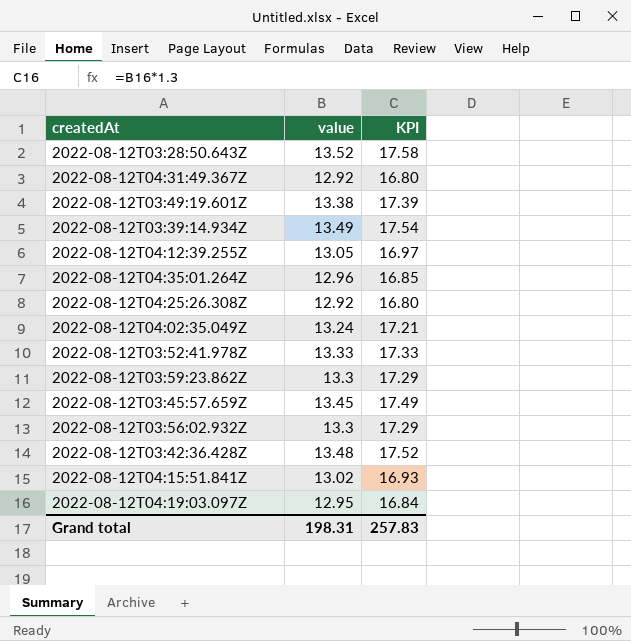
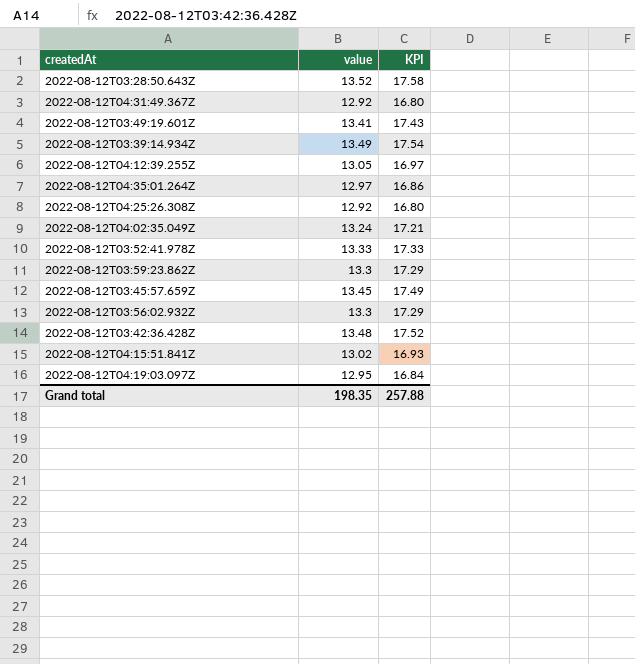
2022-08-12T03:49:19.601Z | value: 13.38 -> 13.41
2022-08-12T03:49:19.601Z | KPI: 17.39 -> 17.43
2022-08-12T04:35:01.264Z | value: 12.96 -> 12.97
2022-08-12T04:35:01.264Z | KPI: 16.85 -> 16.86
Grand total | value: 198.31 -> 198.35
Grand total | KPI: 257.83 -> 257.88

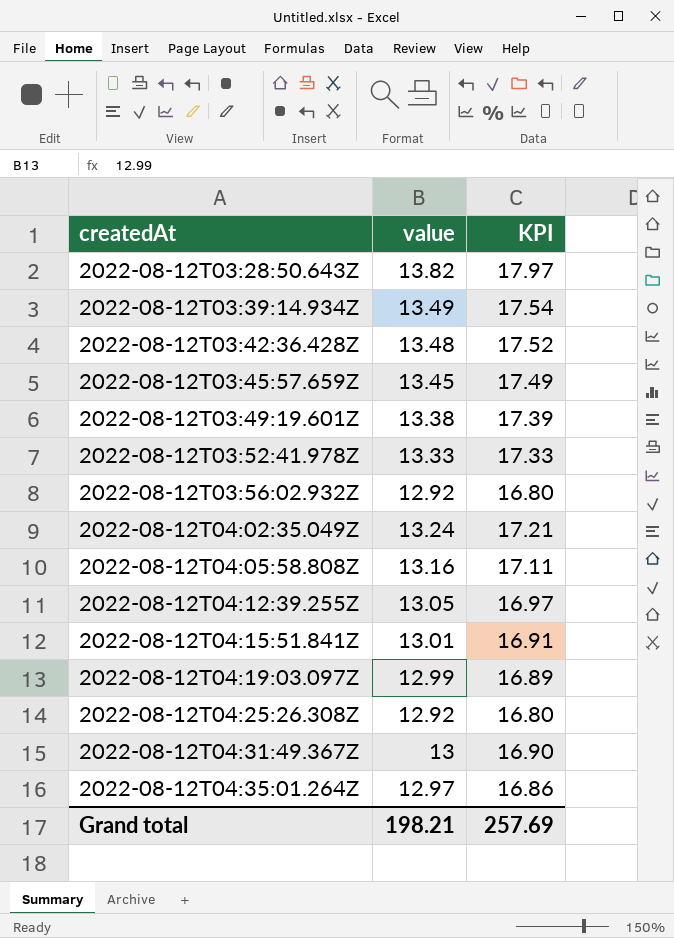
row order: none -> createdAt ascending
row 2022-08-12T03:59:23.862Z: 13.3 | 17.29 -> none
2022-08-12T03:28:50.643Z | value: 13.52 -> 13.82
2022-08-12T03:28:50.643Z | KPI: 17.58 -> 17.97
2022-08-12T03:49:19.601Z | value: 13.41 -> 13.38
2022-08-12T03:49:19.601Z | KPI: 17.43 -> 17.39
2022-08-12T03:56:02.932Z | value: 13.3 -> 12.92
2022-08-12T03:56:02.932Z | KPI: 17.29 -> 16.80
row 2022-08-12T04:05:58.808Z: none -> 13.16 | 17.11
2022-08-12T04:15:51.841Z | value: 13.02 -> 13.01
2022-08-12T04:15:51.841Z | KPI: 16.93 -> 16.91
2022-08-12T04:19:03.097Z | value: 12.95 -> 12.99
2022-08-12T04:19:03.097Z | KPI: 16.84 -> 16.89
2022-08-12T04:31:49.367Z | value: 12.92 -> 13
2022-08-12T04:31:49.367Z | KPI: 16.80 -> 16.90
Grand total | value: 198.35 -> 198.21
Grand total | KPI: 257.88 -> 257.69

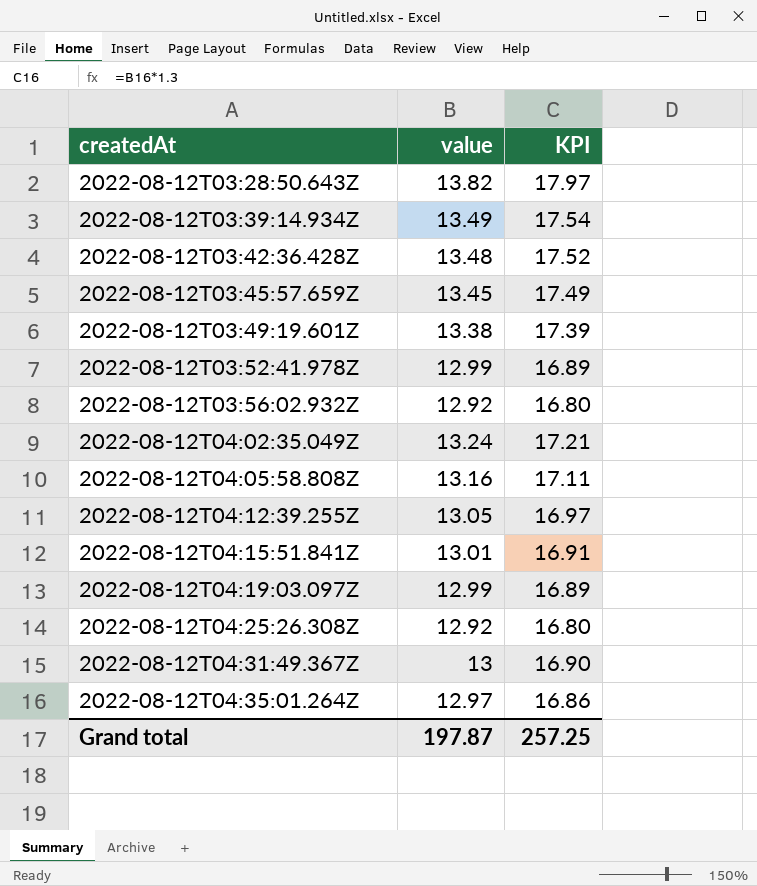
2022-08-12T03:52:41.978Z | value: 13.33 -> 12.99
2022-08-12T03:52:41.978Z | KPI: 17.33 -> 16.89
Grand total | value: 198.21 -> 197.87
Grand total | KPI: 257.69 -> 257.25

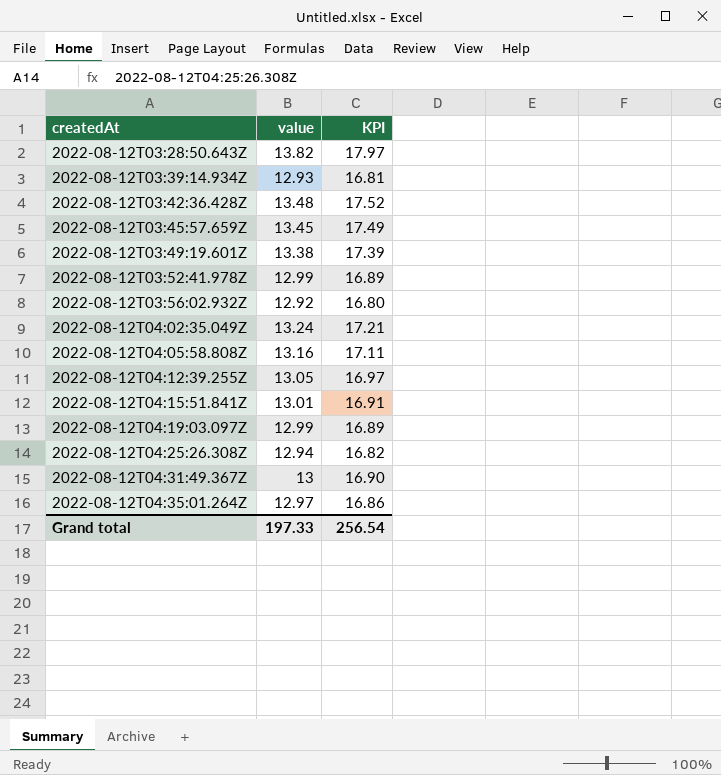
2022-08-12T03:39:14.934Z | value: 13.49 -> 12.93
2022-08-12T03:39:14.934Z | KPI: 17.54 -> 16.81
2022-08-12T04:25:26.308Z | value: 12.92 -> 12.94
2022-08-12T04:25:26.308Z | KPI: 16.80 -> 16.82
Grand total | value: 197.87 -> 197.33
Grand total | KPI: 257.25 -> 256.54

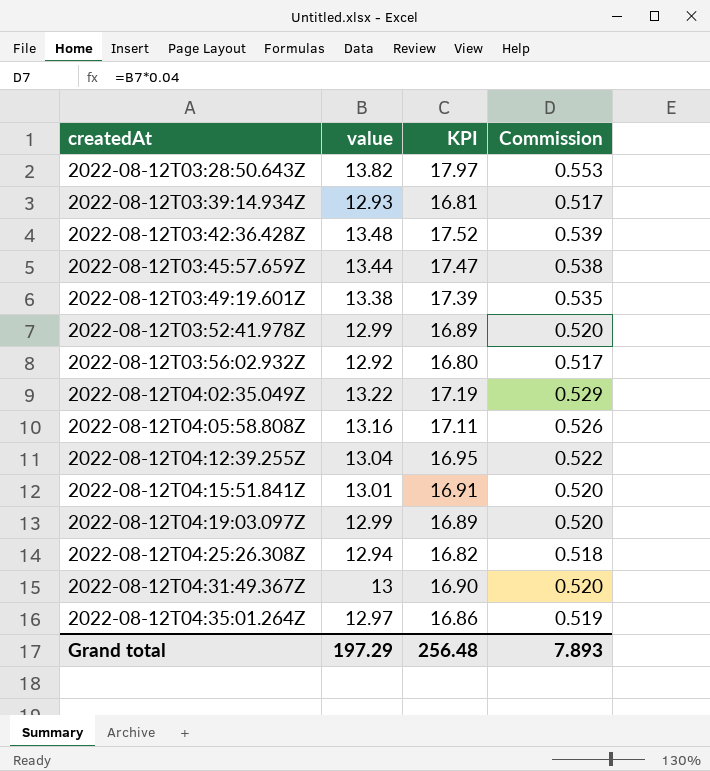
column Commission | formula: none -> [value] * 0.04
2022-08-12T03:45:57.659Z | value: 13.45 -> 13.44
2022-08-12T03:45:57.659Z | KPI: 17.49 -> 17.47
2022-08-12T04:02:35.049Z | value: 13.24 -> 13.22
2022-08-12T04:02:35.049Z | KPI: 17.21 -> 17.19
2022-08-12T04:12:39.255Z | value: 13.05 -> 13.04
2022-08-12T04:12:39.255Z | KPI: 16.97 -> 16.95
Grand total | value: 197.33 -> 197.29
Grand total | KPI: 256.54 -> 256.48

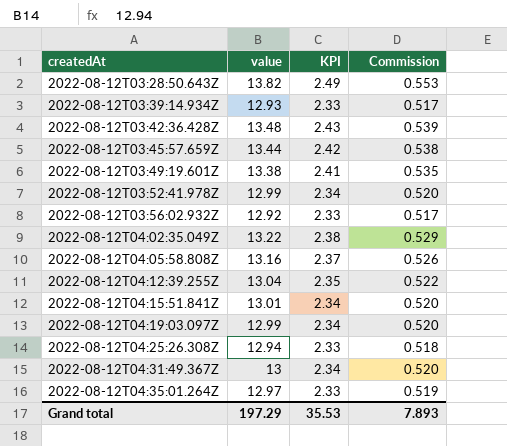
column KPI | formula: [value] * 1.3 -> [value] * 0.18
Grand total | KPI: 256.48 -> 35.53

